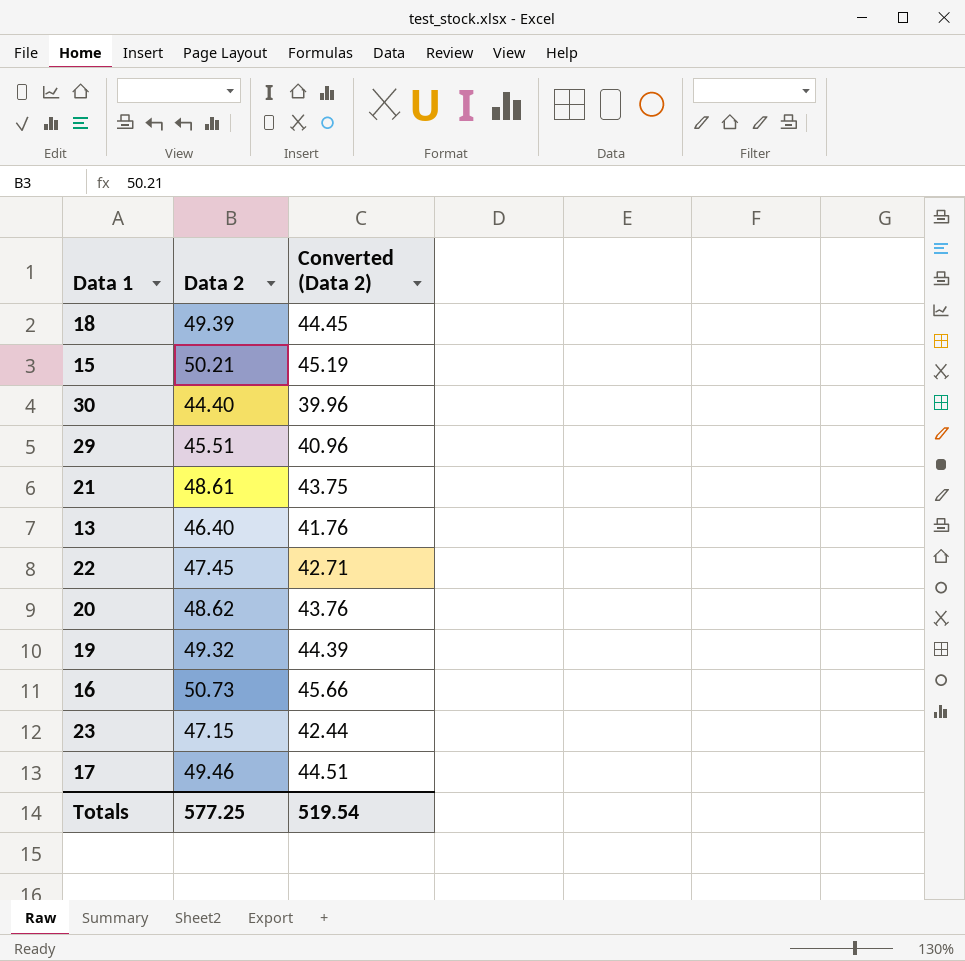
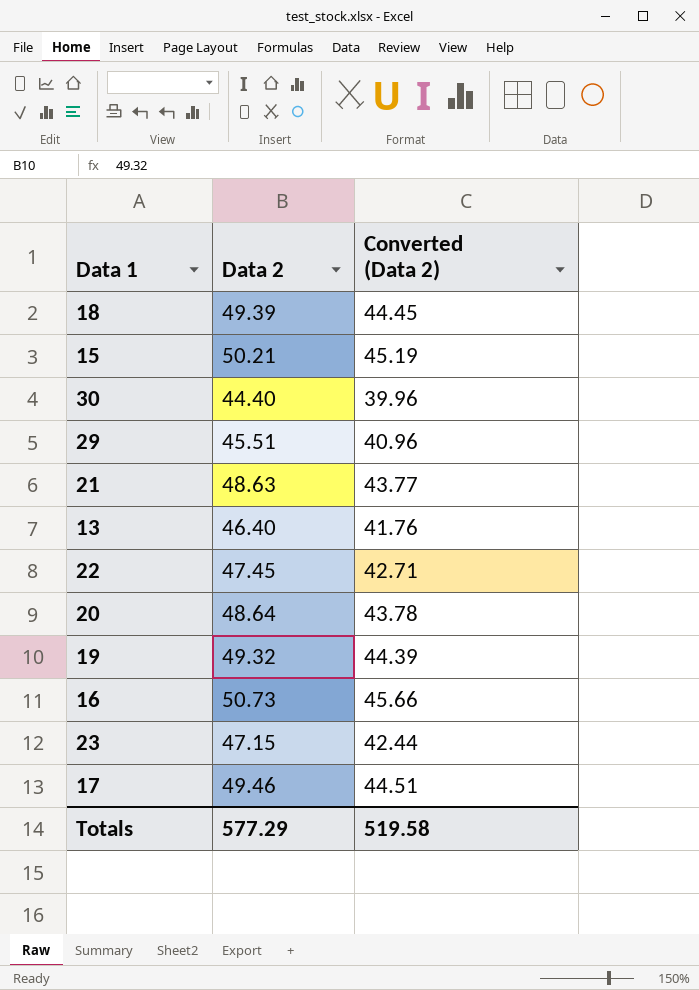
21 | Data 2: 48.61 -> 48.63
21 | Converted (Data 2): 43.75 -> 43.77
20 | Data 2: 48.62 -> 48.64
20 | Converted (Data 2): 43.76 -> 43.78
Totals | Data 2: 577.25 -> 577.29
Totals | Converted (Data 2): 519.54 -> 519.58

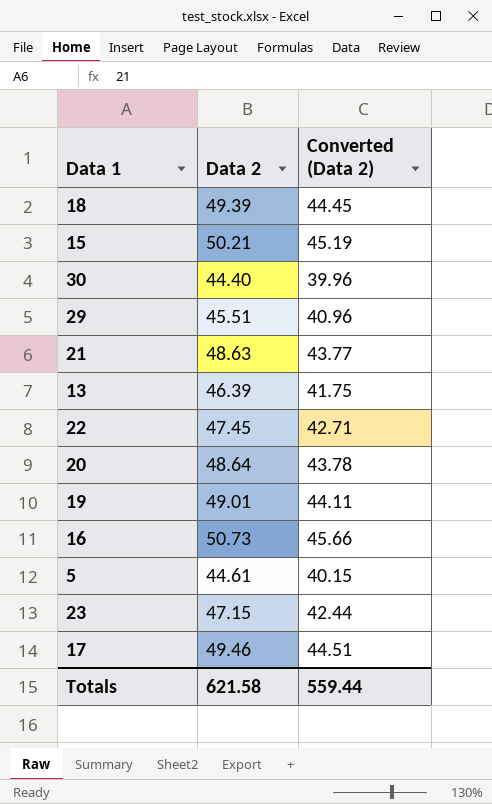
13 | Data 2: 46.40 -> 46.39
13 | Converted (Data 2): 41.76 -> 41.75
19 | Data 2: 49.32 -> 49.01
19 | Converted (Data 2): 44.39 -> 44.11
row 5: none -> 44.61 | 40.15
Totals | Data 2: 577.29 -> 621.58
Totals | Converted (Data 2): 519.58 -> 559.44

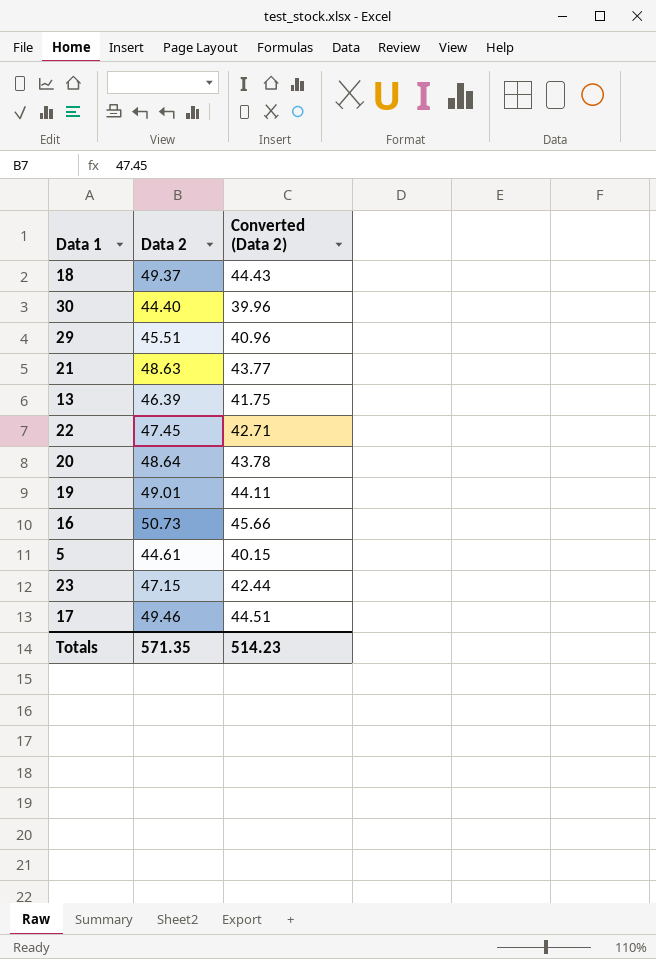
row 15: 50.21 | 45.19 -> none
18 | Data 2: 49.39 -> 49.37
18 | Converted (Data 2): 44.45 -> 44.43
Totals | Data 2: 621.58 -> 571.35
Totals | Converted (Data 2): 559.44 -> 514.23

